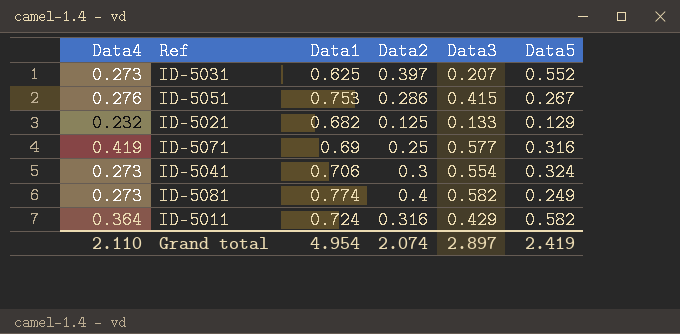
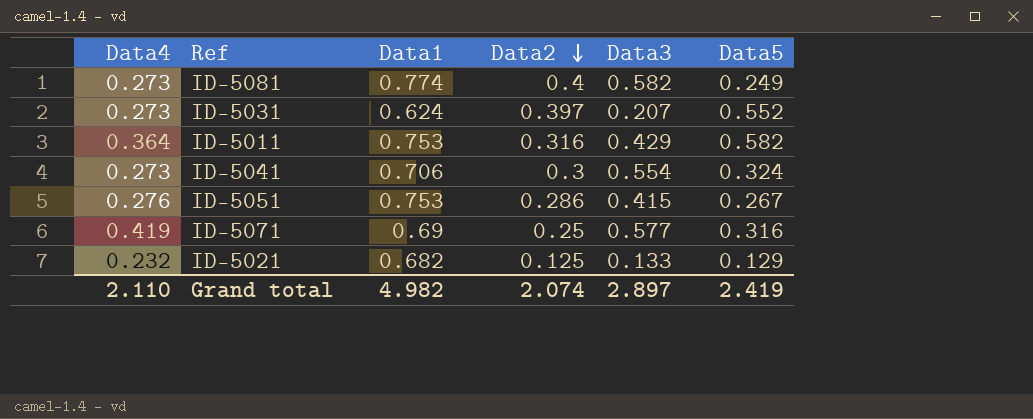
row order: none -> Data2 descending
ID-5031 | Data1: 0.625 -> 0.624
ID-5011 | Data1: 0.724 -> 0.753
Grand total | Data1: 4.954 -> 4.982

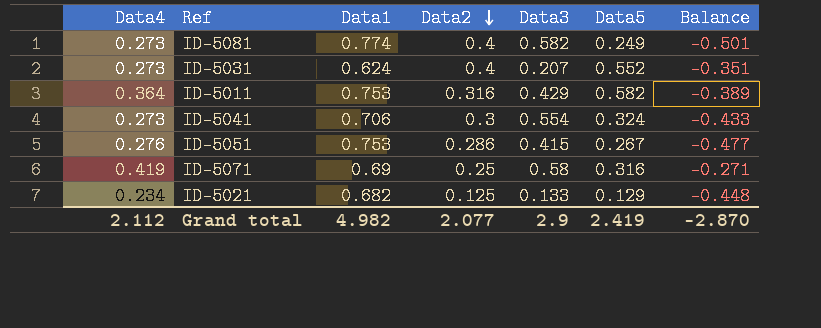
column Balance | formula: none -> [Data4] - [Data1]
ID-5031 | Data2: 0.397 -> 0.4
ID-5071 | Data3: 0.577 -> 0.58
ID-5021 | Data4: 0.232 -> 0.234
Grand total | Data4: 2.110 -> 2.112
Grand total | Data2: 2.074 -> 2.077
Grand total | Data3: 2.897 -> 2.9

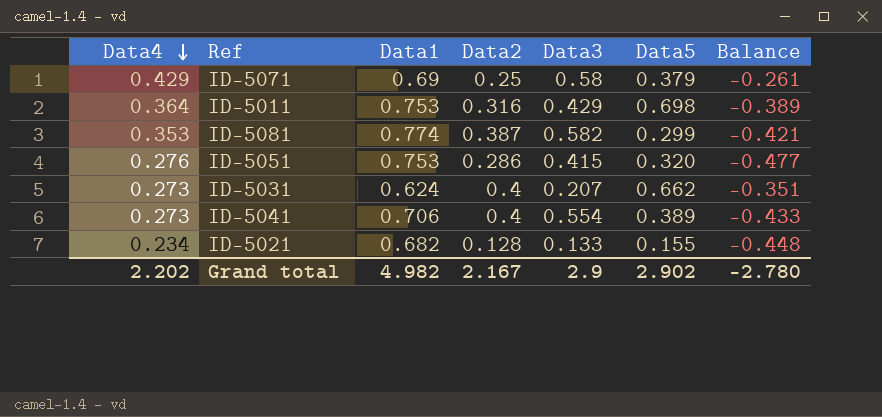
row order: Data2 descending -> Data4 descending
ID-5071 | Data4: 0.419 -> 0.429
ID-5071 | Data5: 0.316 -> 0.379
ID-5071 | Balance: -0.271 -> -0.261
ID-5011 | Data5: 0.582 -> 0.698
ID-5081 | Data4: 0.273 -> 0.353
ID-5081 | Data2: 0.4 -> 0.387
ID-5081 | Data5: 0.249 -> 0.299
ID-5081 | Balance: -0.501 -> -0.421
ID-5051 | Data5: 0.267 -> 0.320
ID-5031 | Data5: 0.552 -> 0.662
ID-5041 | Data2: 0.3 -> 0.4
ID-5041 | Data5: 0.324 -> 0.389
ID-5021 | Data2: 0.125 -> 0.128
ID-5021 | Data5: 0.129 -> 0.155
Grand total | Data4: 2.112 -> 2.202
Grand total | Data2: 2.077 -> 2.167
Grand total | Data5: 2.419 -> 2.902
Grand total | Balance: -2.870 -> -2.780

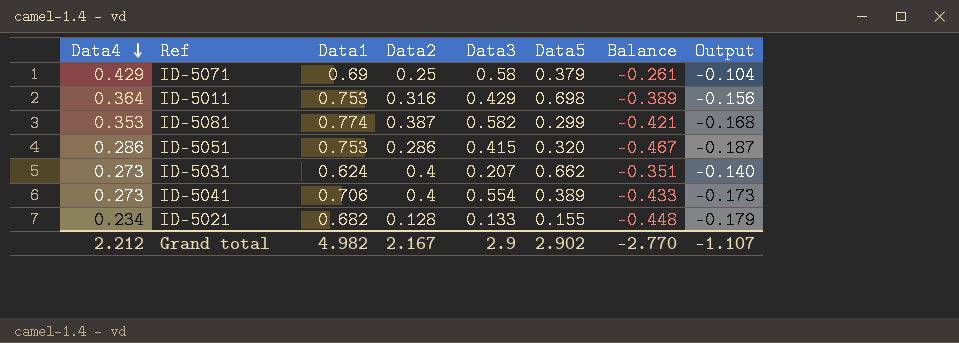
column Output | formula: none -> [Balance] * 0.4
ID-5051 | Data4: 0.276 -> 0.286
ID-5051 | Balance: -0.477 -> -0.467
Grand total | Data4: 2.202 -> 2.212
Grand total | Balance: -2.780 -> -2.770

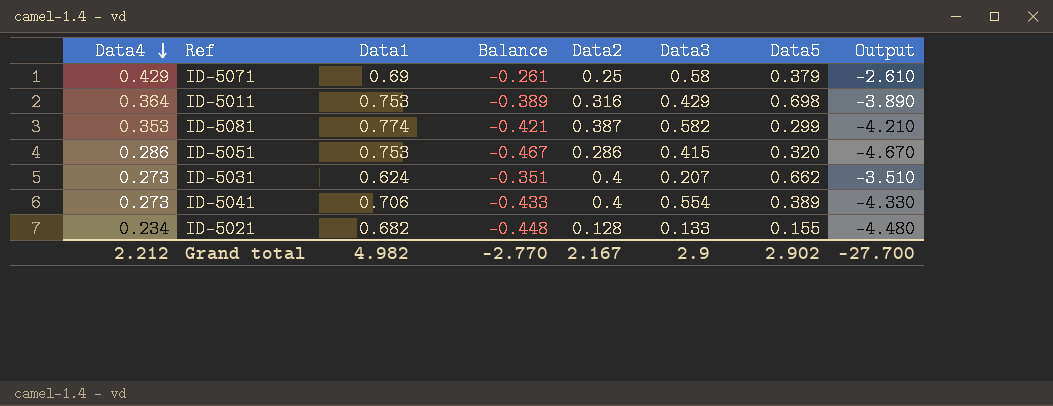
column Balance | position: 7 -> 4
column Output | formula: [Balance] * 0.4 -> [Balance] * 10
Grand total | Output: -1.107 -> -27.700

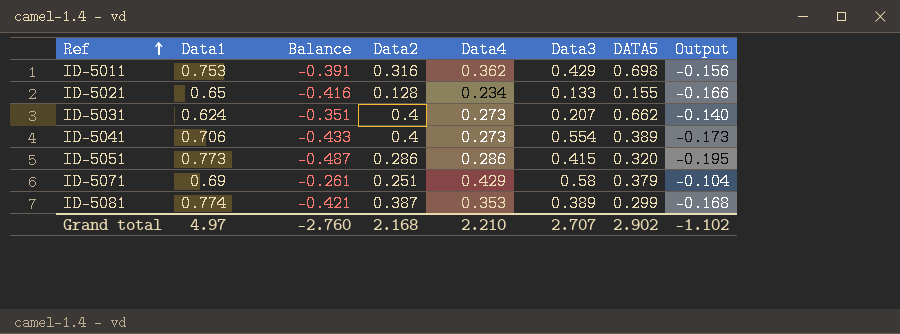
row order: Data4 descending -> Ref ascending
column Data4 | position: 1 -> 5
column name: Data5 -> DATA5
column Output | formula: [Balance] * 10 -> [Balance] * 0.4
ID-5011 | Balance: -0.389 -> -0.391
ID-5011 | Data4: 0.364 -> 0.362
ID-5021 | Data1: 0.682 -> 0.65
ID-5021 | Balance: -0.448 -> -0.416
ID-5051 | Data1: 0.753 -> 0.773
ID-5051 | Balance: -0.467 -> -0.487
ID-5071 | Data2: 0.25 -> 0.251
ID-5081 | Data3: 0.582 -> 0.389
Grand total | Data1: 4.982 -> 4.97
Grand total | Balance: -2.770 -> -2.760
Grand total | Data2: 2.167 -> 2.168
Grand total | Data4: 2.212 -> 2.210
Grand total | Data3: 2.9 -> 2.707
Grand total | Output: -27.700 -> -1.102

